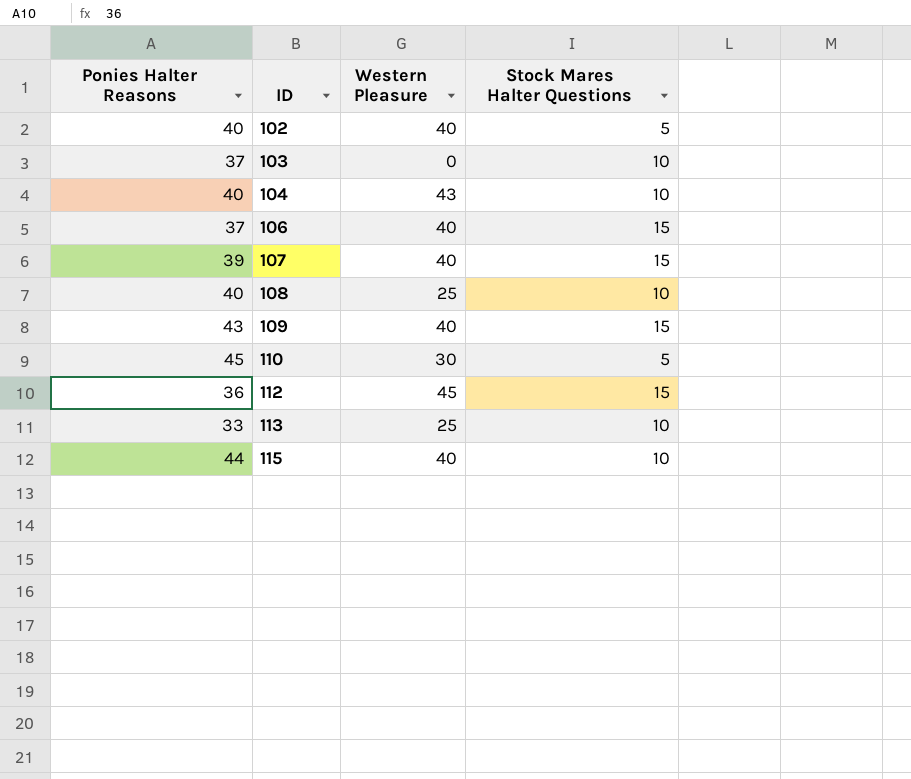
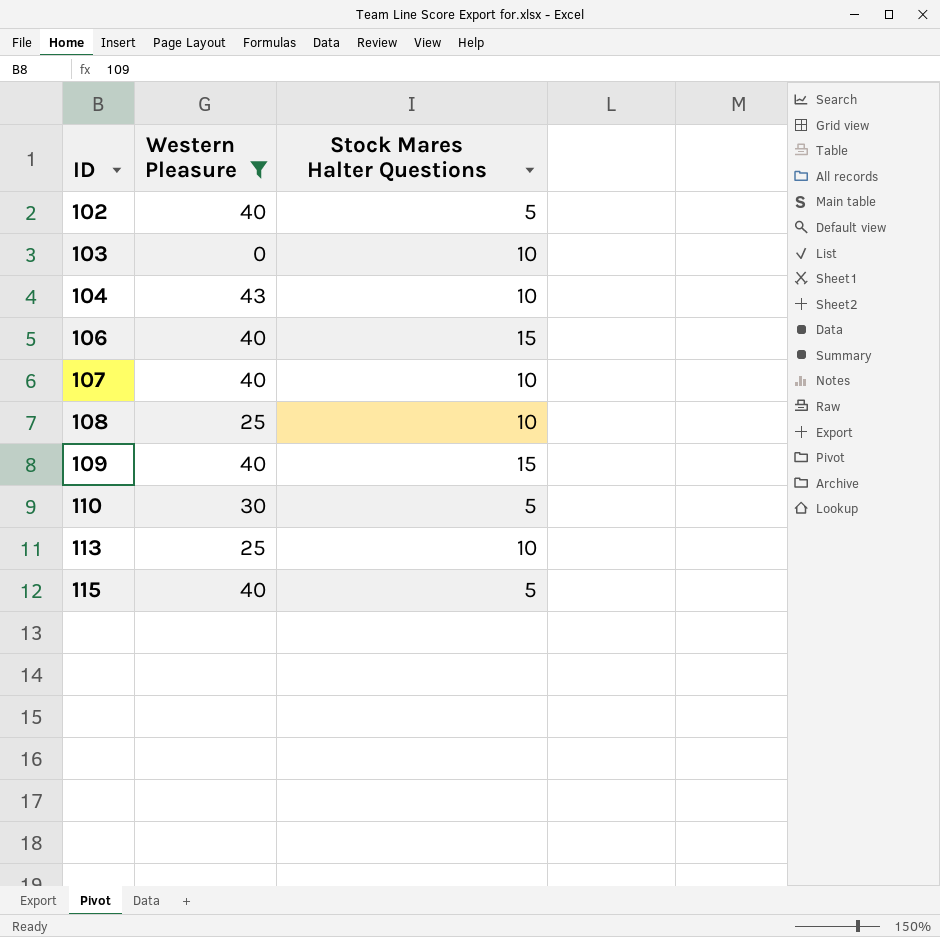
filter: none -> Western Pleasure != 45
column Ponies Halter Reasons | position: 1 -> none
107 | Stock Mares Halter Questions: 15 -> 10
115 | Stock Mares Halter Questions: 10 -> 5

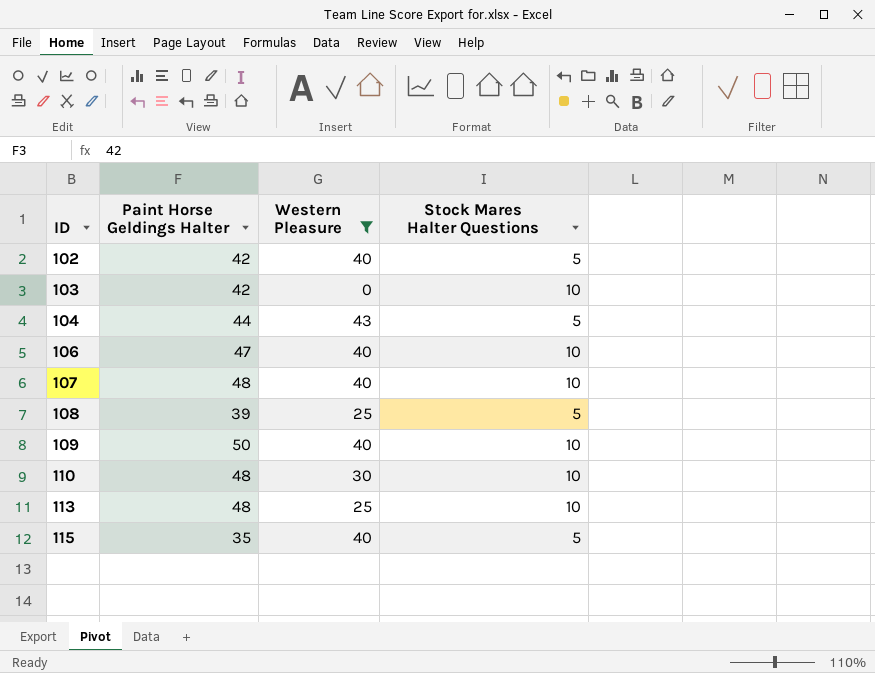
column Paint Horse Geldings Halter | position: none -> 2
104 | Stock Mares Halter Questions: 10 -> 5
106 | Stock Mares Halter Questions: 15 -> 10
108 | Stock Mares Halter Questions: 10 -> 5
109 | Stock Mares Halter Questions: 15 -> 10
110 | Stock Mares Halter Questions: 5 -> 10

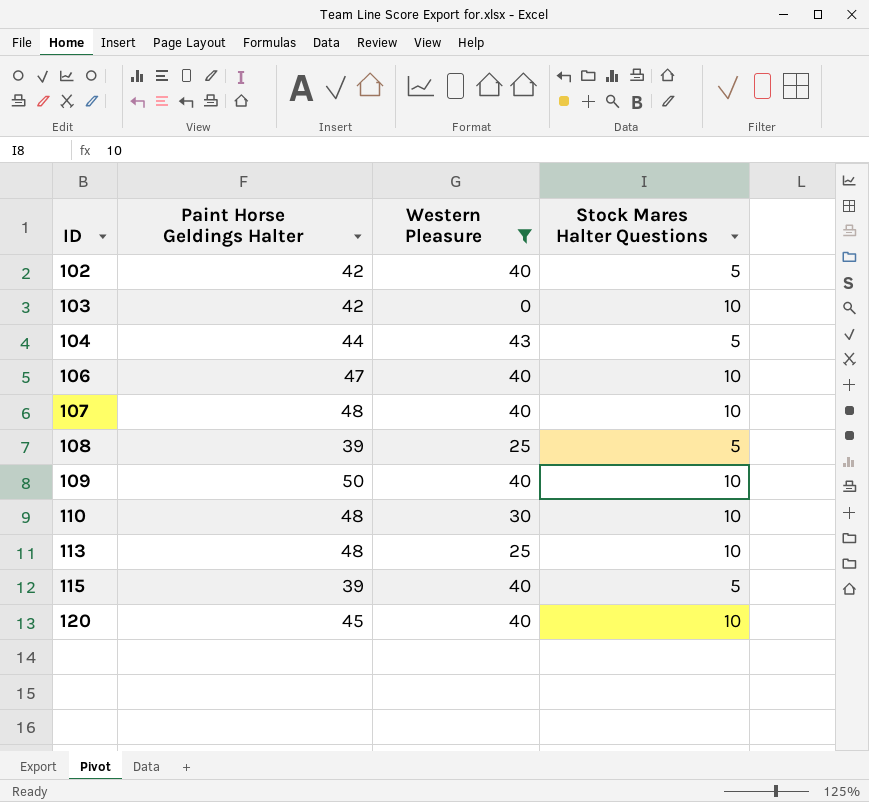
115 | Paint Horse Geldings Halter: 35 -> 39
row 120: none -> 45 | 40 | 10

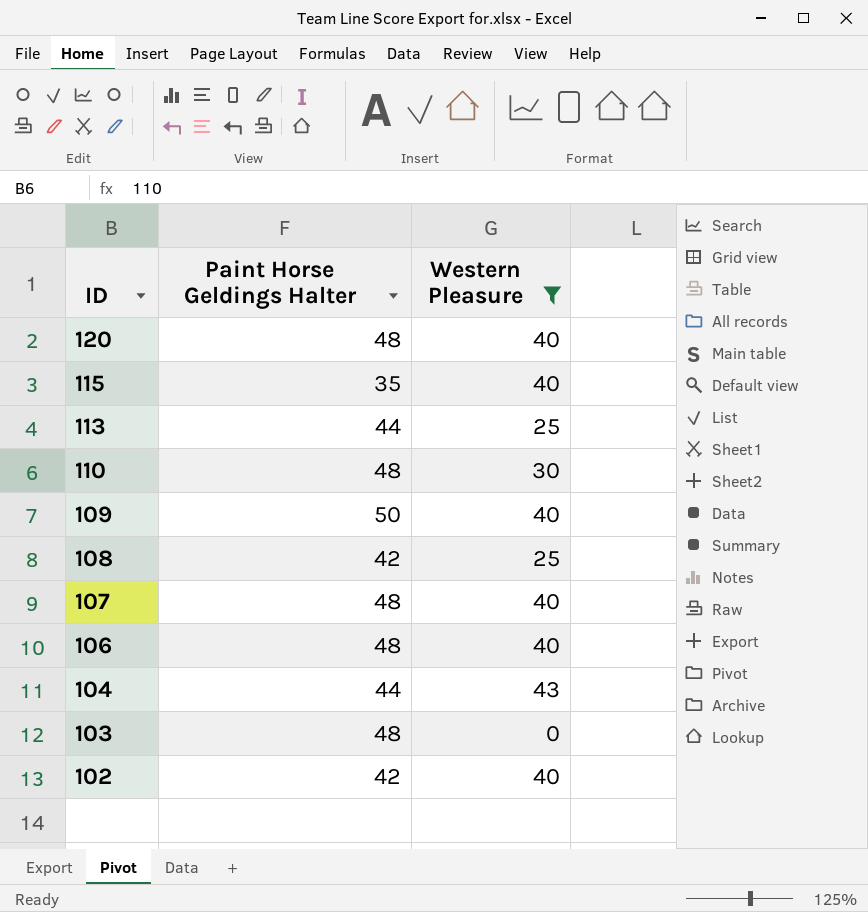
row order: ID ascending -> ID descending
column Stock Mares Halter Questions | position: 4 -> none
120 | Paint Horse Geldings Halter: 45 -> 48
115 | Paint Horse Geldings Halter: 39 -> 35
113 | Paint Horse Geldings Halter: 48 -> 44
108 | Paint Horse Geldings Halter: 39 -> 42
106 | Paint Horse Geldings Halter: 47 -> 48
103 | Paint Horse Geldings Halter: 42 -> 48

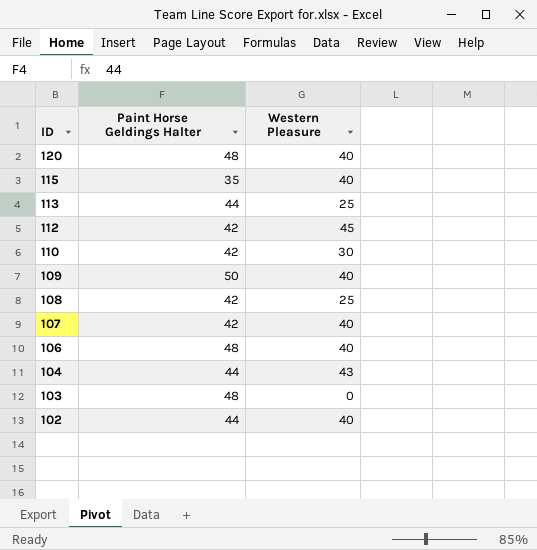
filter: Western Pleasure != 45 -> none
110 | Paint Horse Geldings Halter: 48 -> 42
107 | Paint Horse Geldings Halter: 48 -> 42
102 | Paint Horse Geldings Halter: 42 -> 44

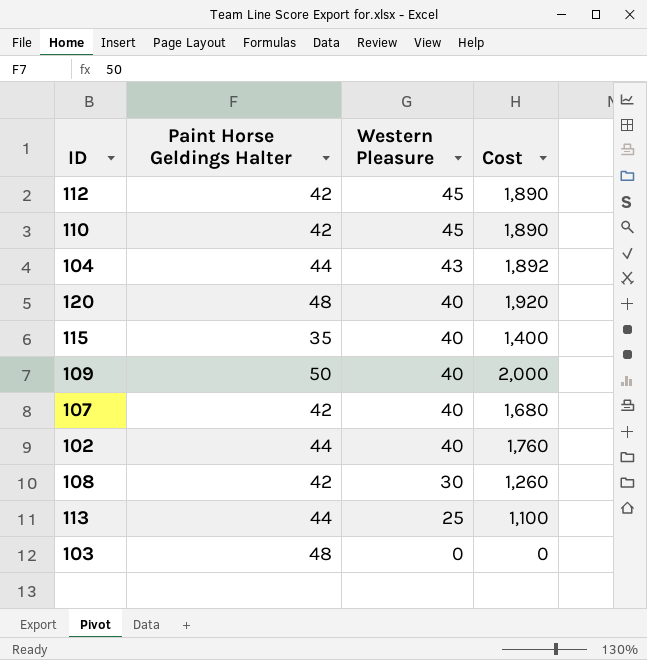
row order: ID descending -> Western Pleasure descending
column Cost | formula: none -> [Paint Horse Geldings Halter] * [Western Pleasure]
row 106: 48 | 40 -> none
110 | Western Pleasure: 30 -> 45
108 | Western Pleasure: 25 -> 30

